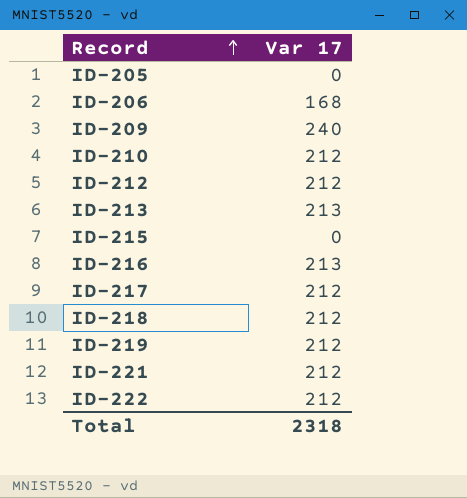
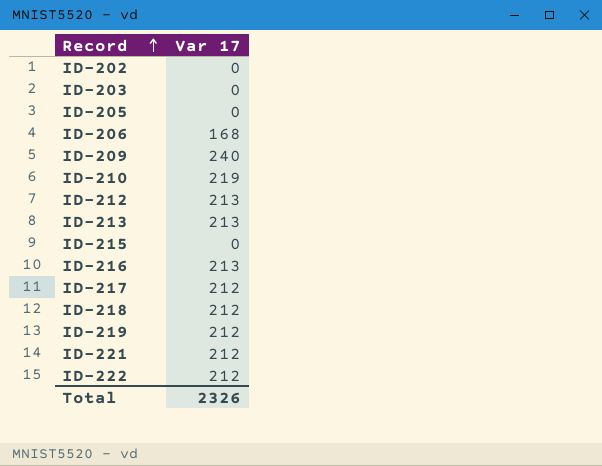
row ID-202: none -> 0
row ID-203: none -> 0
ID-210 | Var 17: 212 -> 219
ID-212 | Var 17: 212 -> 213
Total | Var 17: 2318 -> 2326

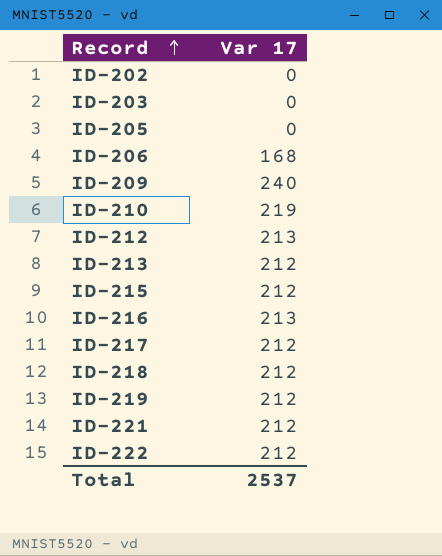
ID-213 | Var 17: 213 -> 212
ID-215 | Var 17: 0 -> 212
Total | Var 17: 2326 -> 2537

